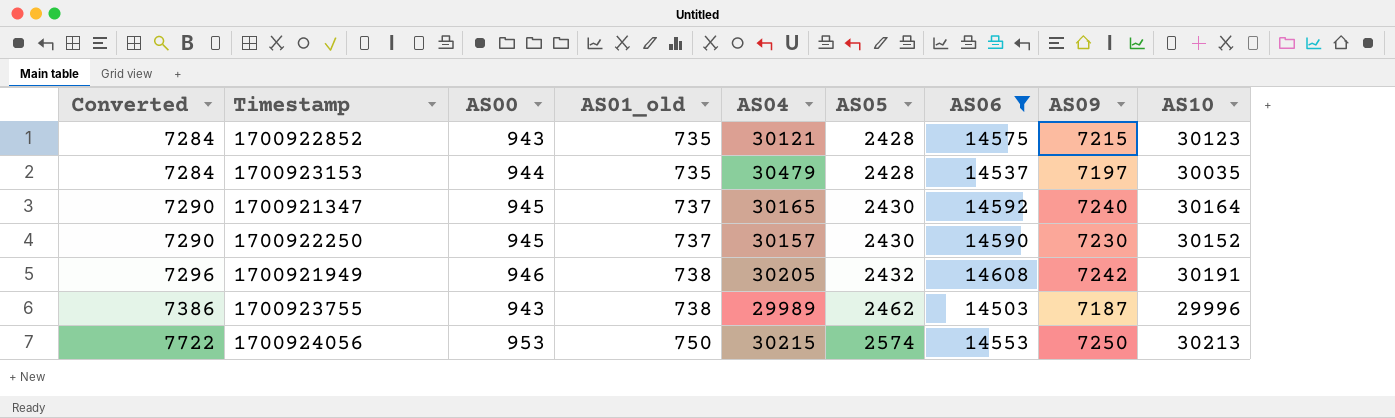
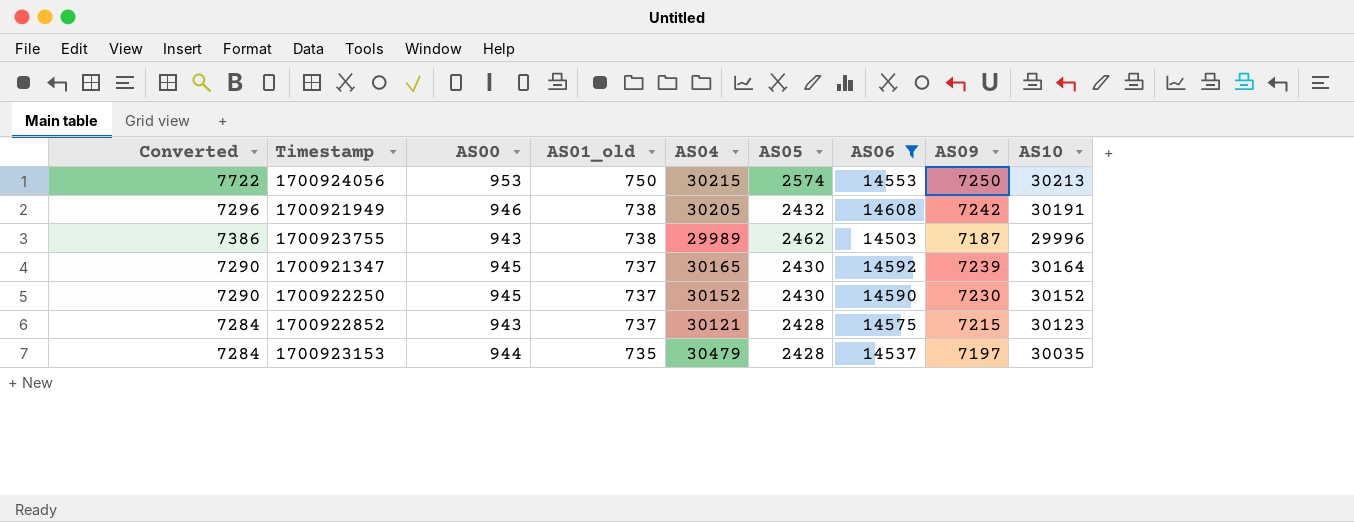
row order: Converted ascending -> AS01_old descending
1700921347 | AS09: 7240 -> 7239
1700922250 | AS04: 30157 -> 30152
1700922852 | AS01_old: 735 -> 737

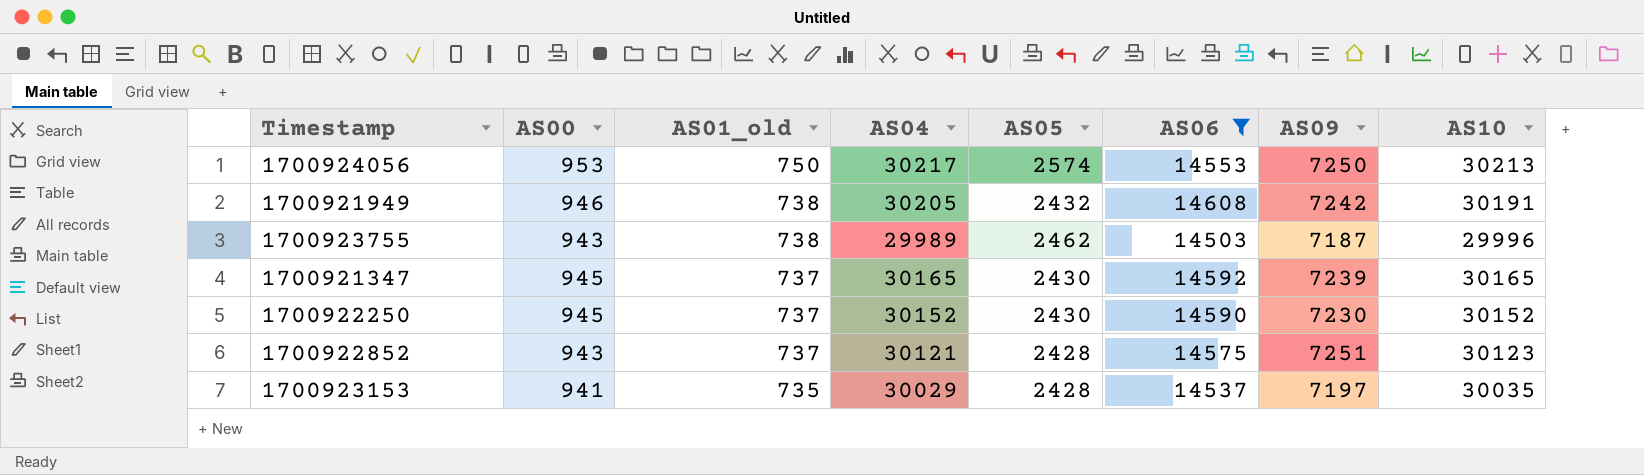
column Converted | formula: [AS05] * 3 -> none
1700924056 | AS04: 30215 -> 30217
1700921347 | AS10: 30164 -> 30165
1700922852 | AS09: 7215 -> 7251
1700923153 | AS00: 944 -> 941
1700923153 | AS04: 30479 -> 30029

